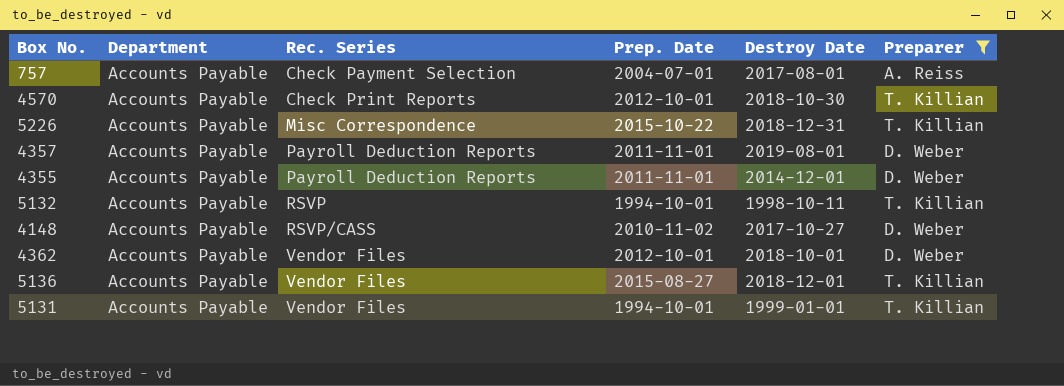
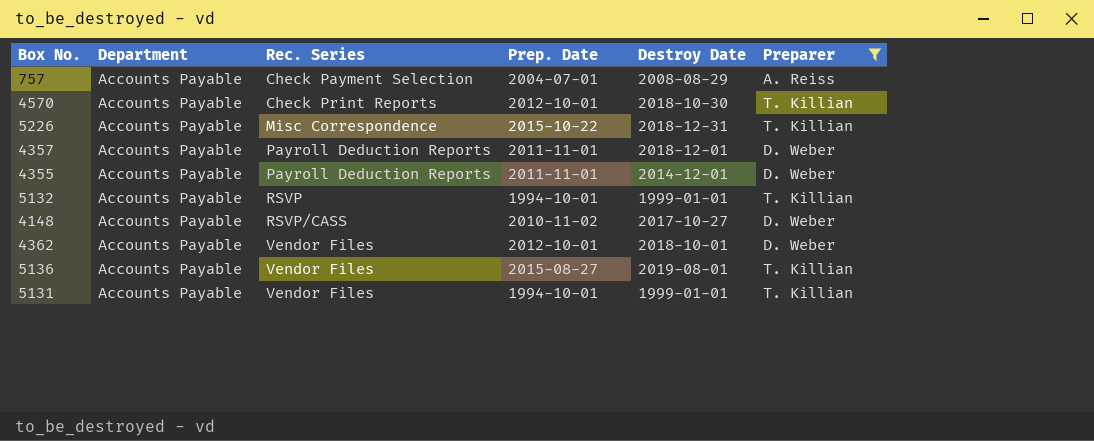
757 | Destroy Date: 2017-08-01 -> 2008-08-29
4357 | Destroy Date: 2019-08-01 -> 2018-12-01
5132 | Destroy Date: 1998-10-11 -> 1999-01-01
5136 | Destroy Date: 2018-12-01 -> 2019-08-01

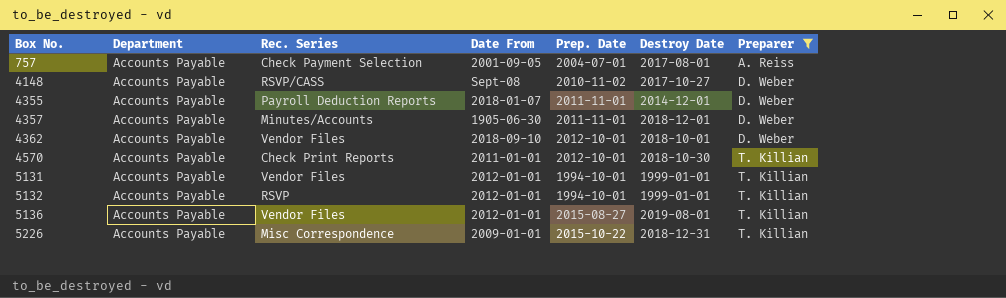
row order: Rec. Series ascending -> Box No. ascending
column Date From | position: none -> 4
757 | Destroy Date: 2008-08-29 -> 2017-08-01
4357 | Rec. Series: Payroll Deduction Reports -> Minutes/Accounts

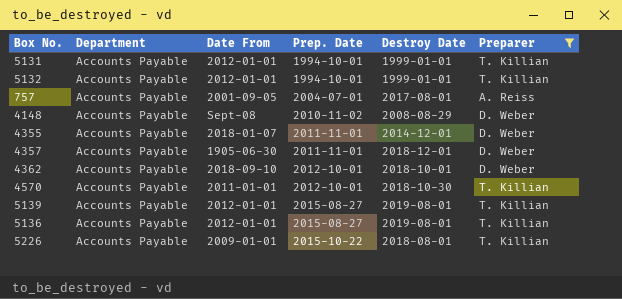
row order: Box No. ascending -> Prep. Date ascending
column Rec. Series | position: 3 -> none
4148 | Destroy Date: 2017-10-27 -> 2008-08-29
row 5139: none -> Accounts Payable | 2012-01-01 | 2015-08-27 | 2019-08-01 | T. Killian
5226 | Destroy Date: 2018-12-31 -> 2018-08-01

